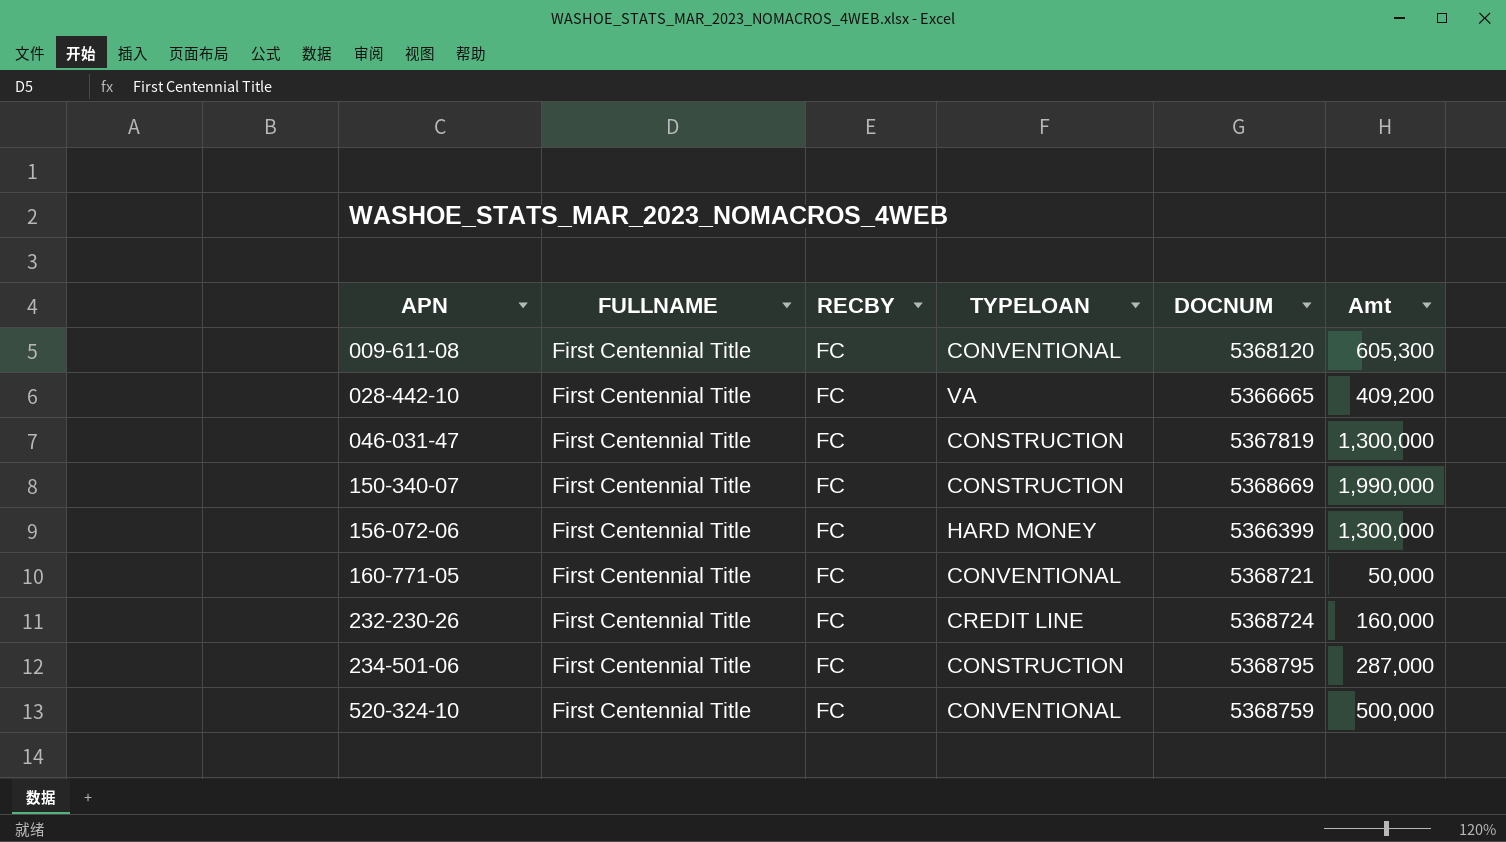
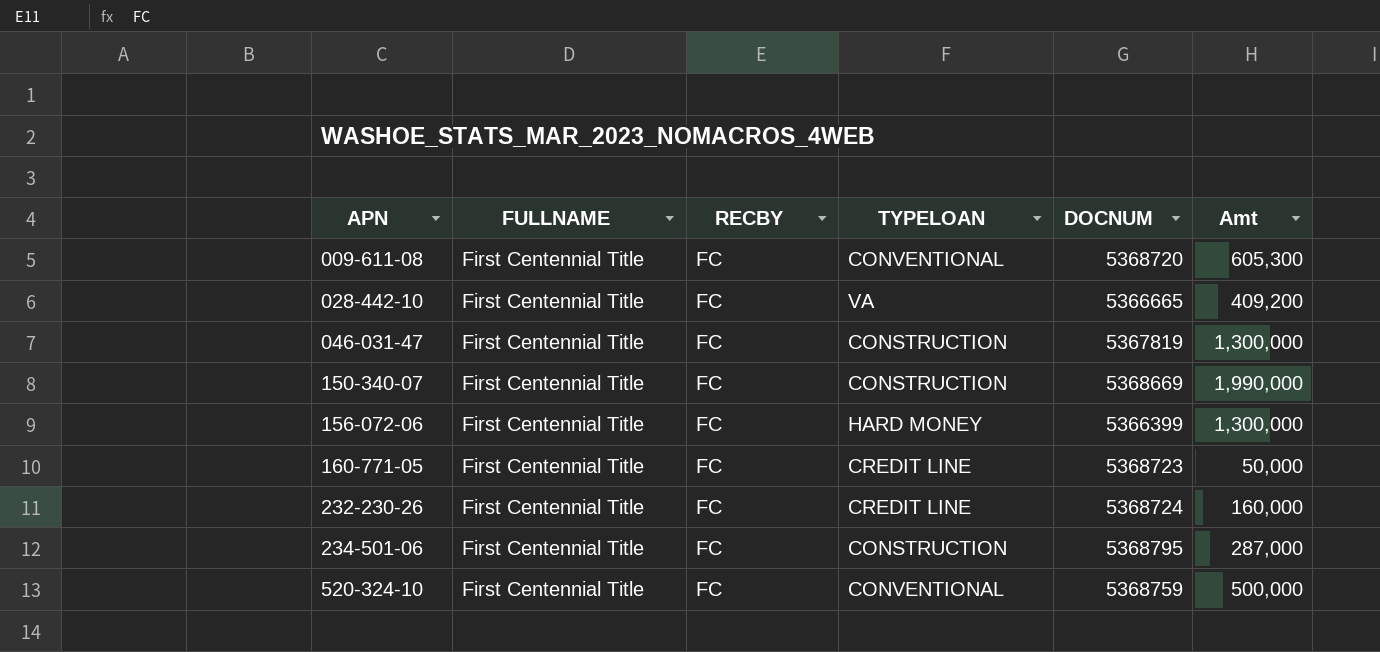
009-611-08 | DOCNUM: 5368120 -> 5368720
160-771-05 | TYPELOAN: CONVENTIONAL -> CREDIT LINE
160-771-05 | DOCNUM: 5368721 -> 5368723

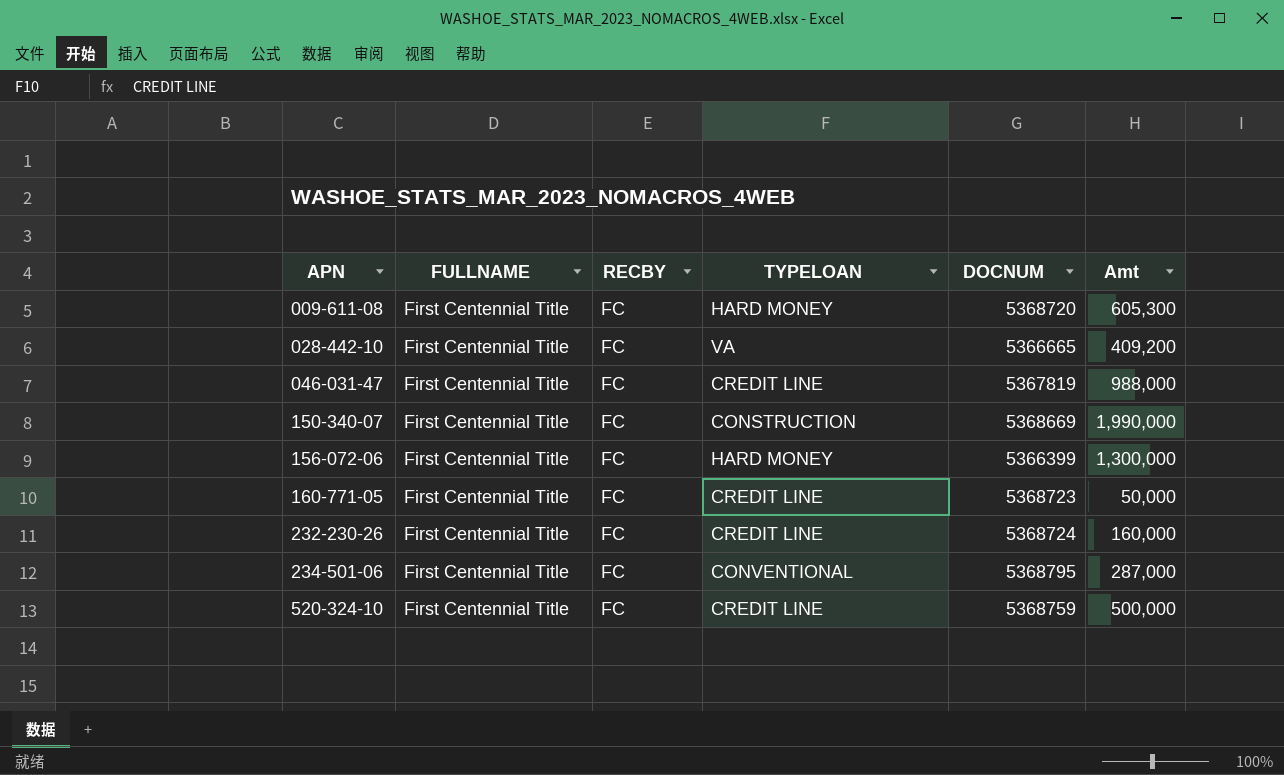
009-611-08 | TYPELOAN: CONVENTIONAL -> HARD MONEY
046-031-47 | TYPELOAN: CONSTRUCTION -> CREDIT LINE
046-031-47 | Amt: 1,300,000 -> 988,000
234-501-06 | TYPELOAN: CONSTRUCTION -> CONVENTIONAL
520-324-10 | TYPELOAN: CONVENTIONAL -> CREDIT LINE

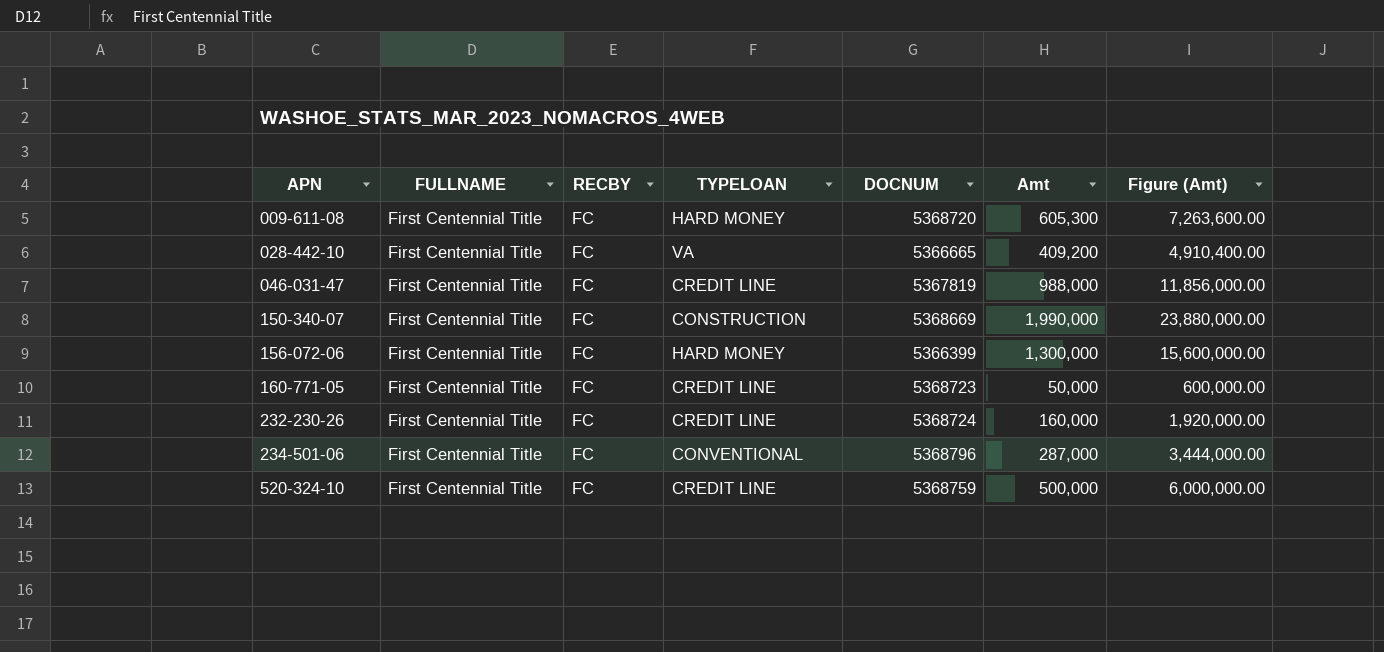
column Figure (Amt) | formula: none -> [Amt] * 12
234-501-06 | DOCNUM: 5368795 -> 5368796

